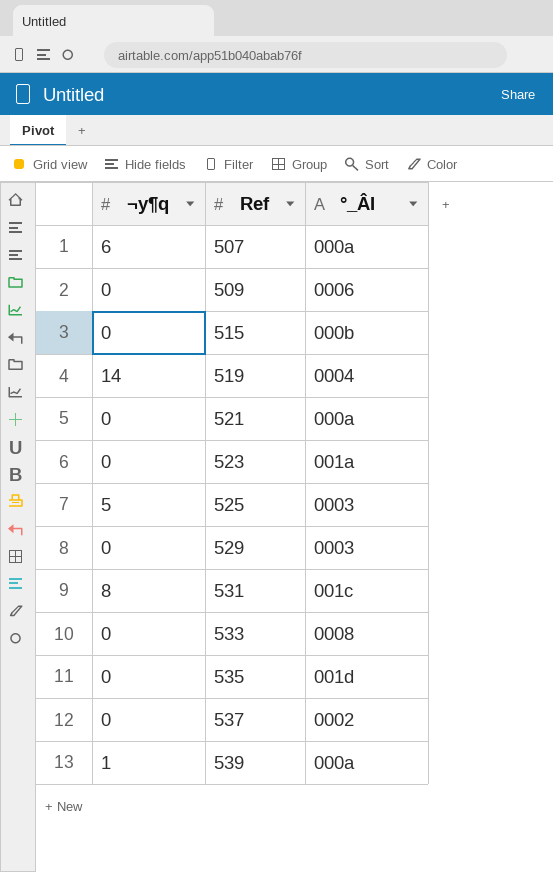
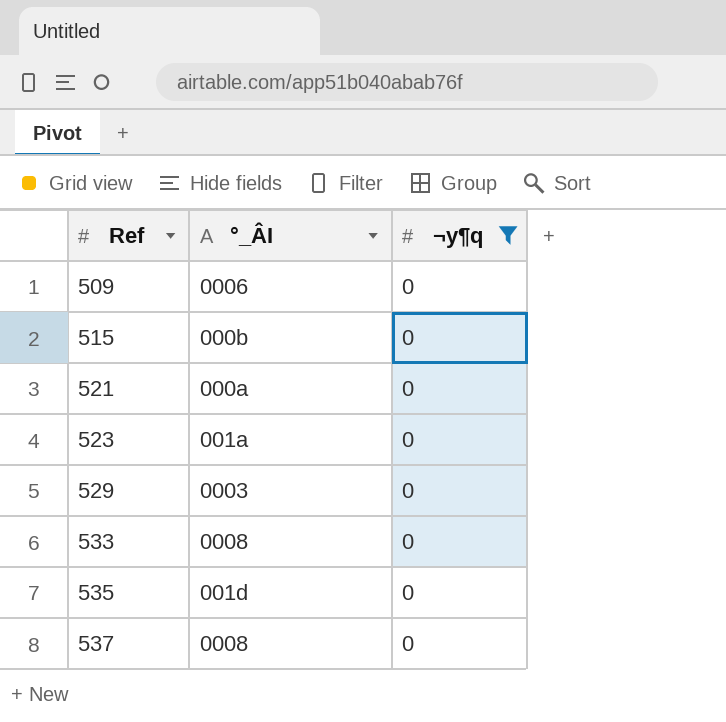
filter: none -> ¬y¶q = 0
column ¬y¶q | position: 1 -> 3
537 | °_ÂI: 0002 -> 0008

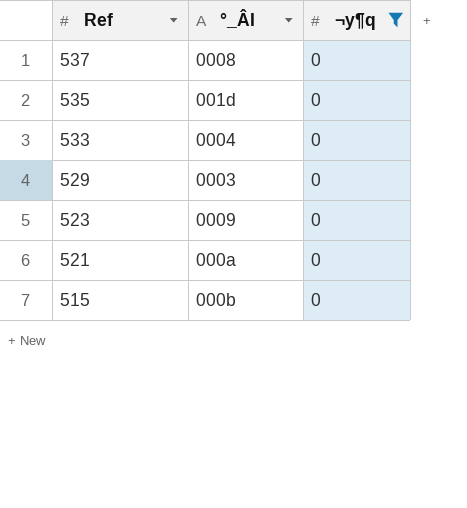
row order: Ref ascending -> Ref descending
row 509: 0006 | 0 -> none
533 | °_ÂI: 0008 -> 0004
523 | °_ÂI: 001a -> 0009

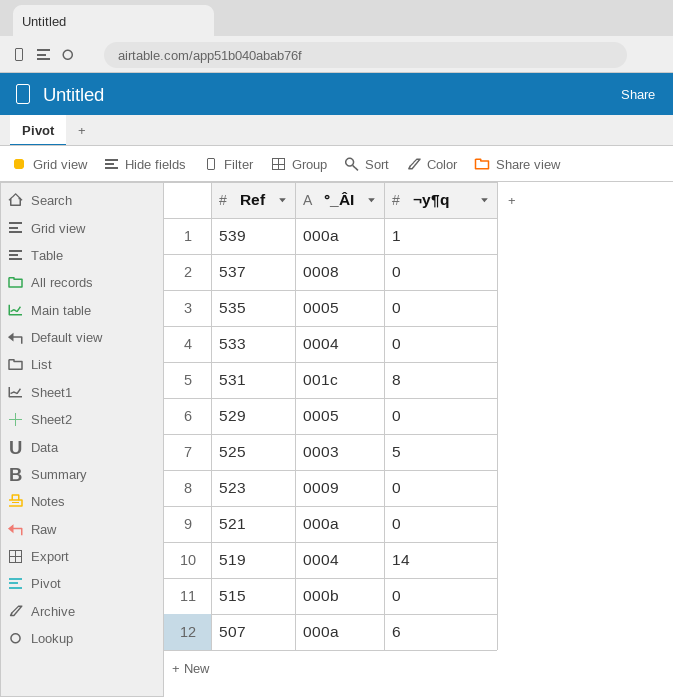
filter: ¬y¶q = 0 -> none
535 | °_ÂI: 001d -> 0005
529 | °_ÂI: 0003 -> 0005

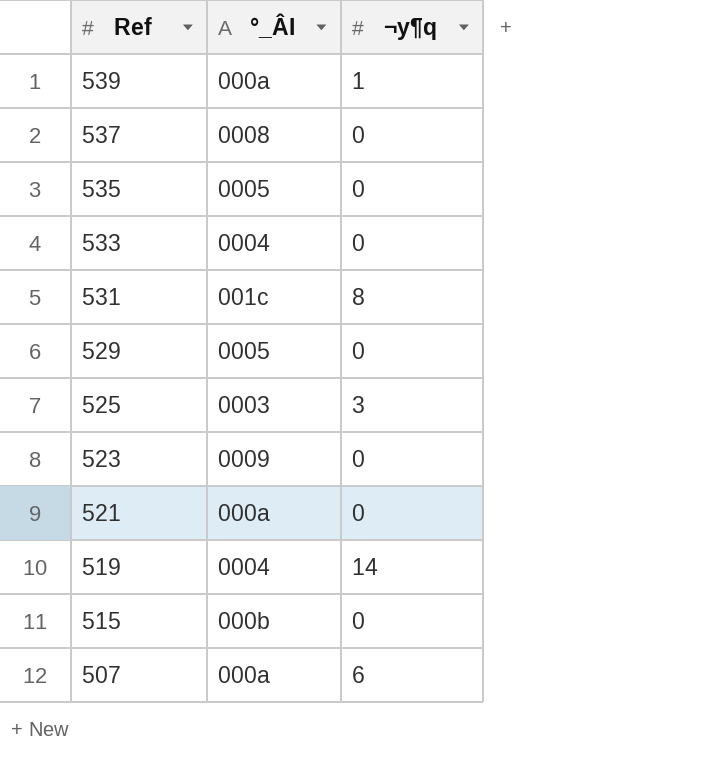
525 | ¬y¶q: 5 -> 3

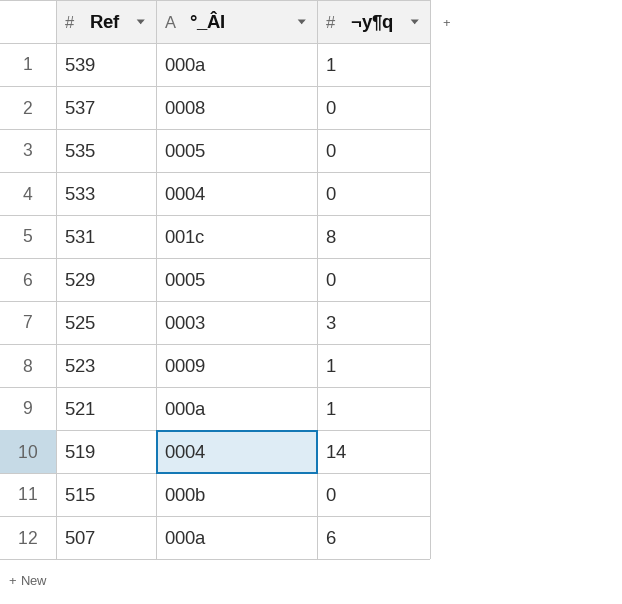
523 | ¬y¶q: 0 -> 1
521 | ¬y¶q: 0 -> 1

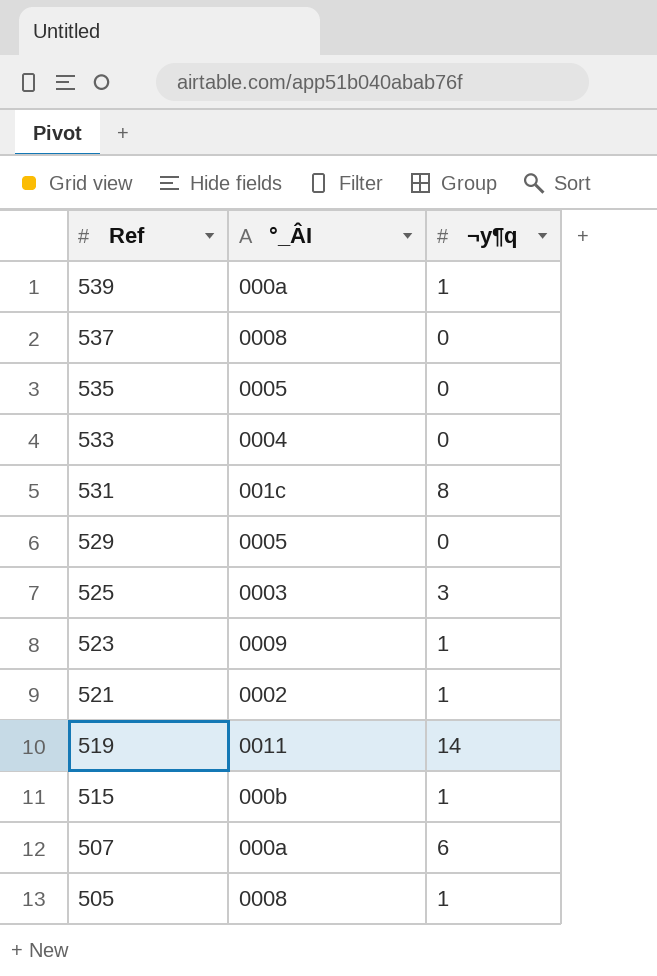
521 | °_ÂI: 000a -> 0002
519 | °_ÂI: 0004 -> 0011
515 | ¬y¶q: 0 -> 1
row 505: none -> 0008 | 1

